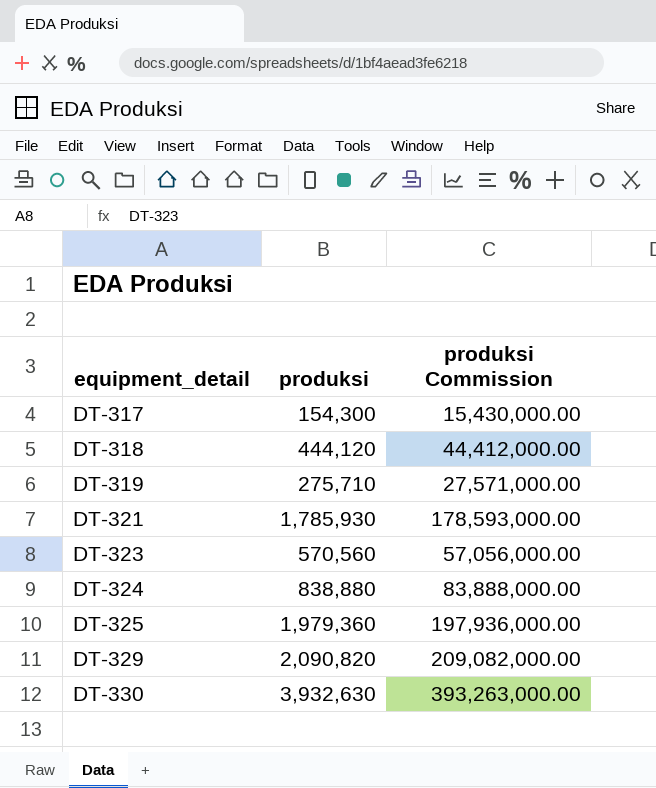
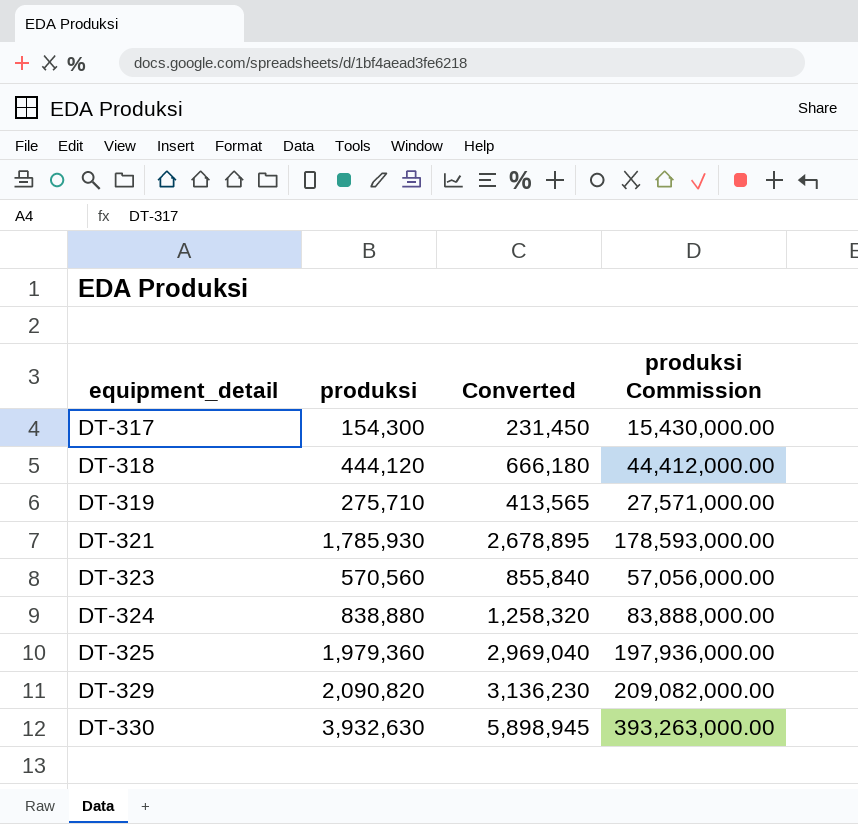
column Converted | formula: none -> [produksi] * 1.5

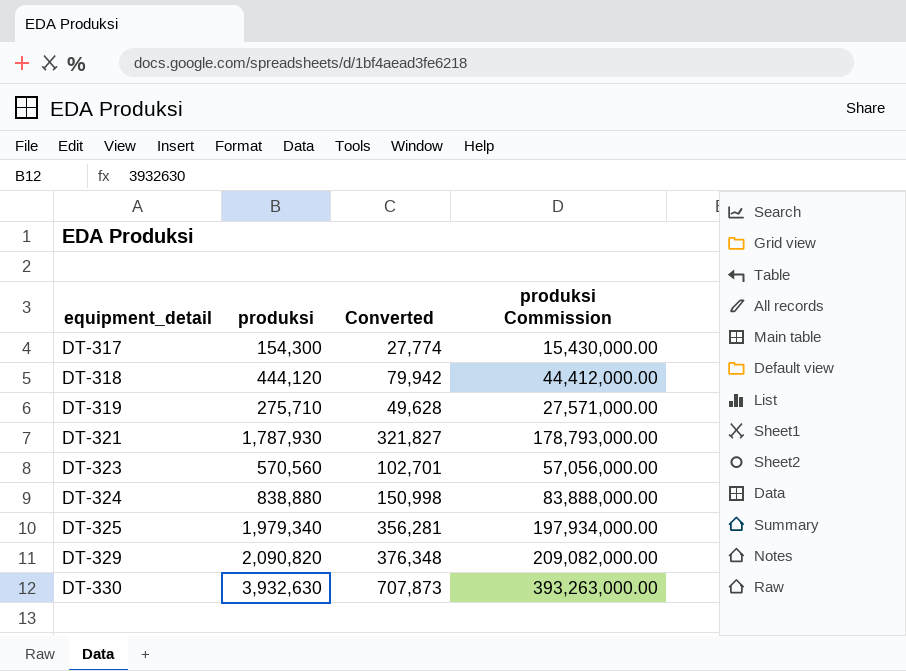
column Converted | formula: [produksi] * 1.5 -> [produksi] * 0.18
DT-321 | produksi: 1,785,930 -> 1,787,930
DT-321 | produksi Commission: 178,593,000.00 -> 178,793,000.00
DT-325 | produksi: 1,979,360 -> 1,979,340
DT-325 | produksi Commission: 197,936,000.00 -> 197,934,000.00

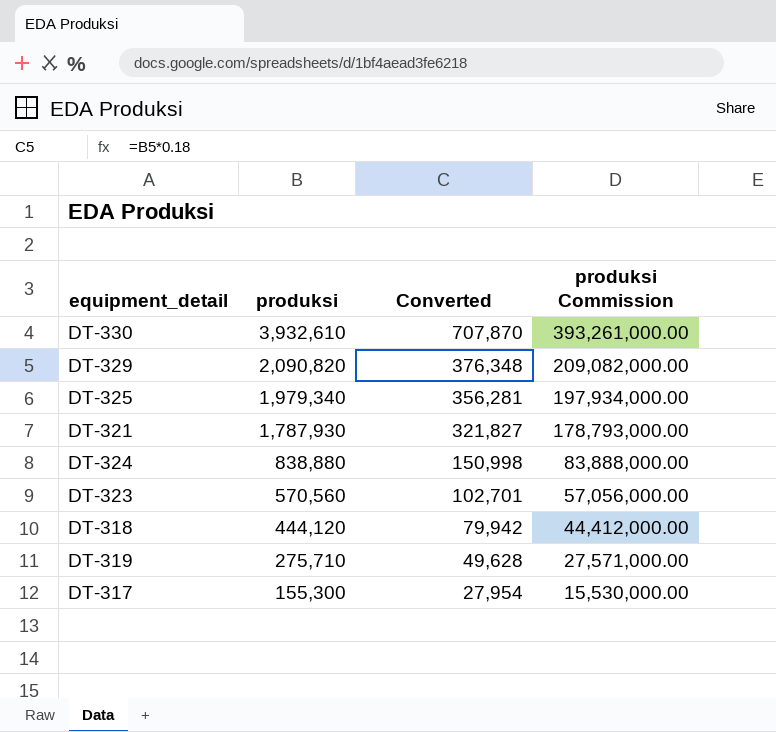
row order: equipment_detail ascending -> produksi descending
DT-330 | produksi: 3,932,630 -> 3,932,610
DT-330 | Converted: 707,873 -> 707,870
DT-330 | produksi Commission: 393,263,000.00 -> 393,261,000.00
DT-317 | produksi: 154,300 -> 155,300
DT-317 | Converted: 27,774 -> 27,954
DT-317 | produksi Commission: 15,430,000.00 -> 15,530,000.00

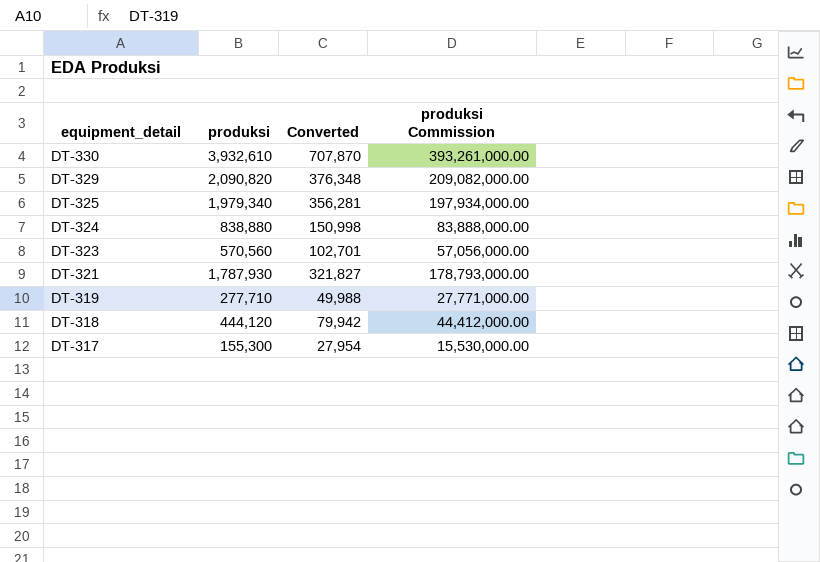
row order: produksi descending -> equipment_detail descending
DT-319 | produksi: 275,710 -> 277,710
DT-319 | Converted: 49,628 -> 49,988
DT-319 | produksi Commission: 27,571,000.00 -> 27,771,000.00

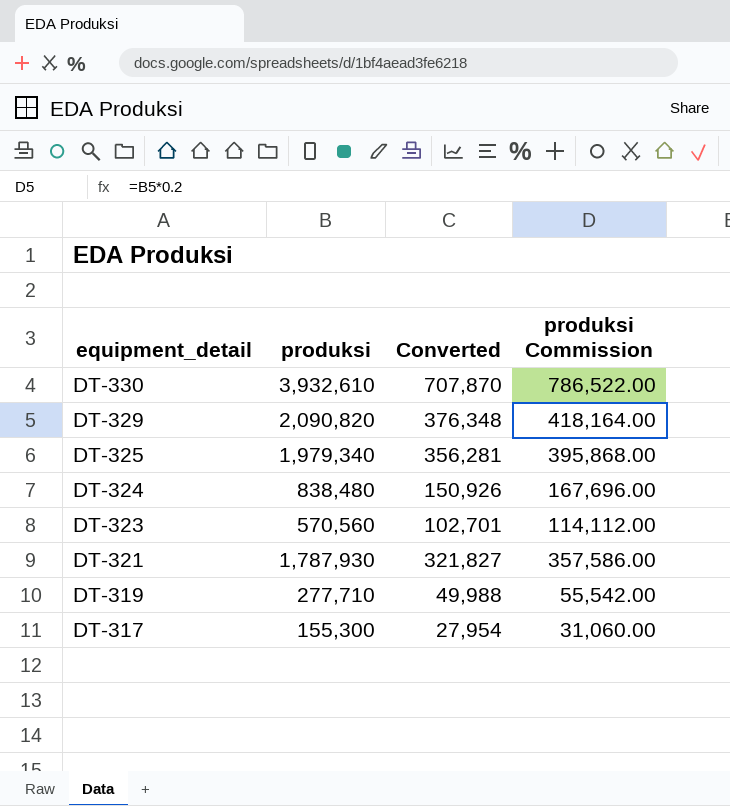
column produksi Commission | formula: [produksi] * 100 -> [produksi] * 0.2
row DT-318: 444,120 | 79,942 | 44,412,000.00 -> none
DT-324 | produksi: 838,880 -> 838,480
DT-324 | Converted: 150,998 -> 150,926

